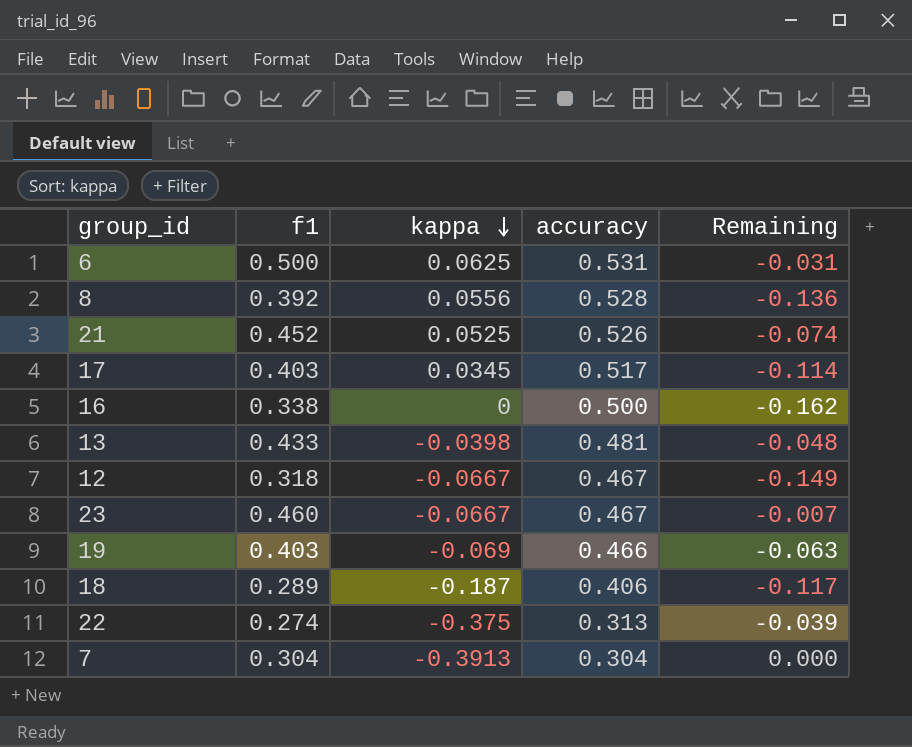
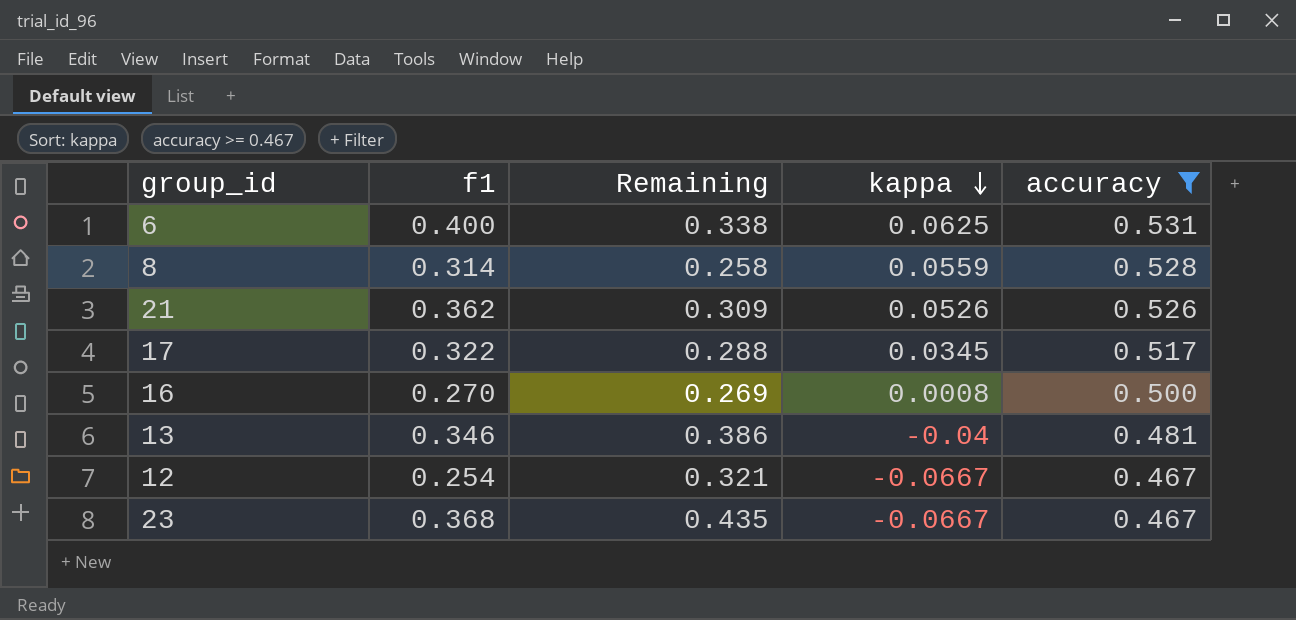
filter: none -> accuracy >= 0.467
column Remaining | formula: [f1] - [accuracy] -> [f1] - [kappa]
column Remaining | position: 5 -> 3
6 | f1: 0.500 -> 0.400
8 | f1: 0.392 -> 0.314
8 | kappa: 0.0556 -> 0.0559
21 | f1: 0.452 -> 0.362
21 | kappa: 0.0525 -> 0.0526
17 | f1: 0.403 -> 0.322
16 | f1: 0.338 -> 0.270
16 | kappa: 0 -> 0.0008
13 | f1: 0.433 -> 0.346
13 | kappa: -0.0398 -> -0.04
12 | f1: 0.318 -> 0.254
23 | f1: 0.460 -> 0.368

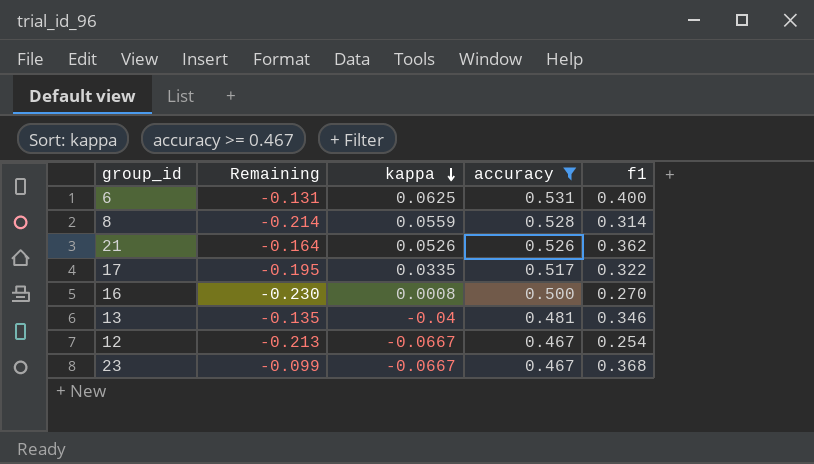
column Remaining | formula: [f1] - [kappa] -> [f1] - [accuracy]
column f1 | position: 2 -> 5
17 | kappa: 0.0345 -> 0.0335

